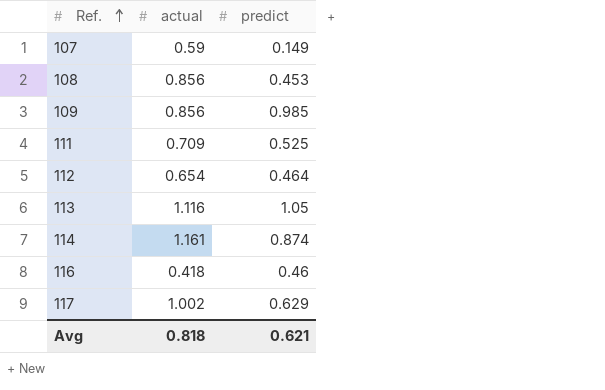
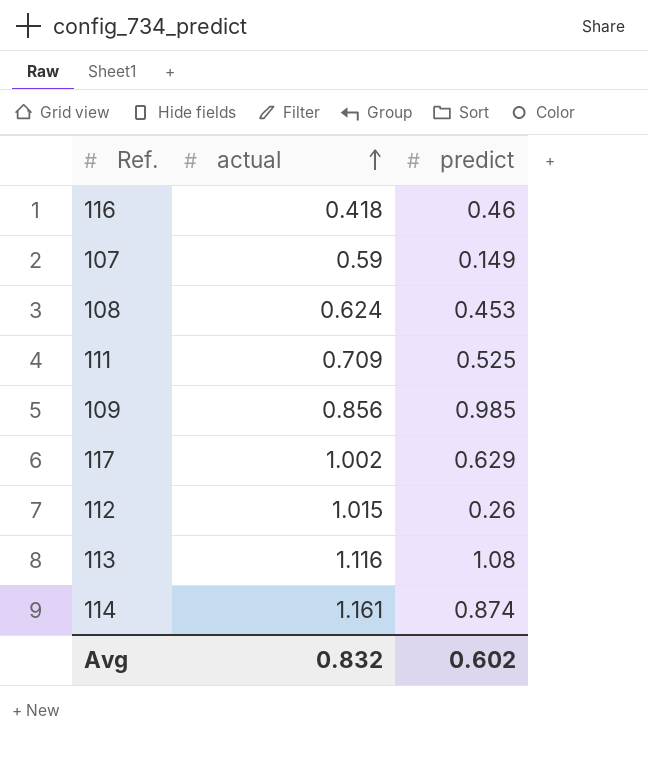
row order: Ref. ascending -> actual ascending
108 | actual: 0.856 -> 0.624
112 | actual: 0.654 -> 1.015
112 | predict: 0.464 -> 0.26
113 | predict: 1.05 -> 1.08
Avg | actual: 0.818 -> 0.832
Avg | predict: 0.621 -> 0.602

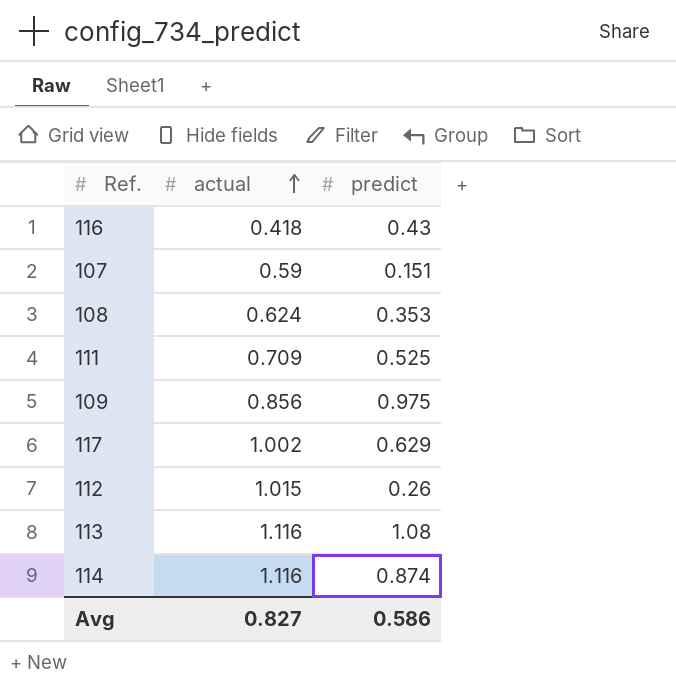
116 | predict: 0.46 -> 0.43
107 | predict: 0.149 -> 0.151
108 | predict: 0.453 -> 0.353
109 | predict: 0.985 -> 0.975
114 | actual: 1.161 -> 1.116
Avg | actual: 0.832 -> 0.827
Avg | predict: 0.602 -> 0.586

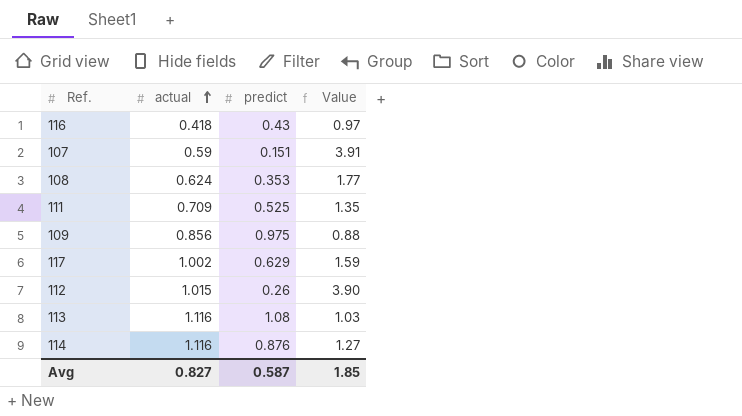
column Value | formula: none -> [actual] / [predict]
114 | predict: 0.874 -> 0.876
Avg | predict: 0.586 -> 0.587

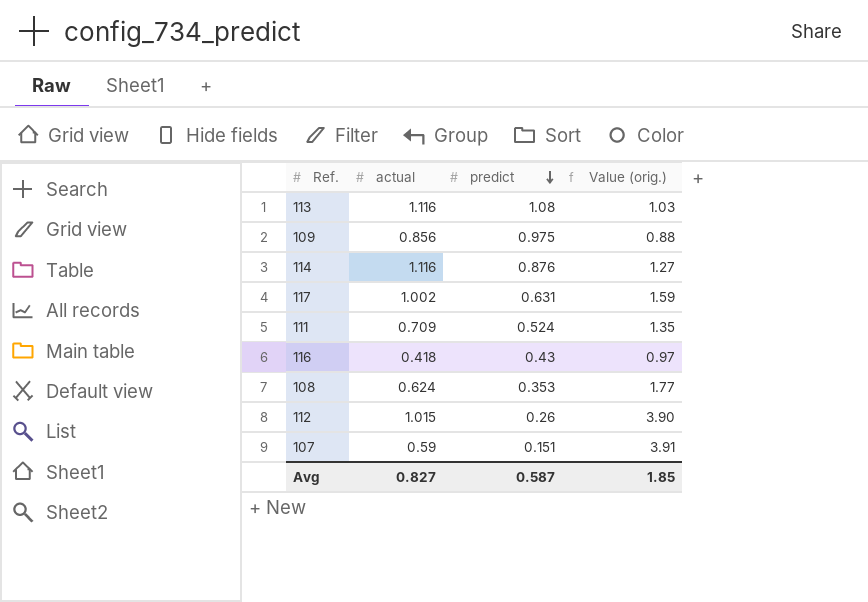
row order: actual ascending -> predict descending
column name: Value -> Value (orig.)
117 | predict: 0.629 -> 0.631
111 | predict: 0.525 -> 0.524

